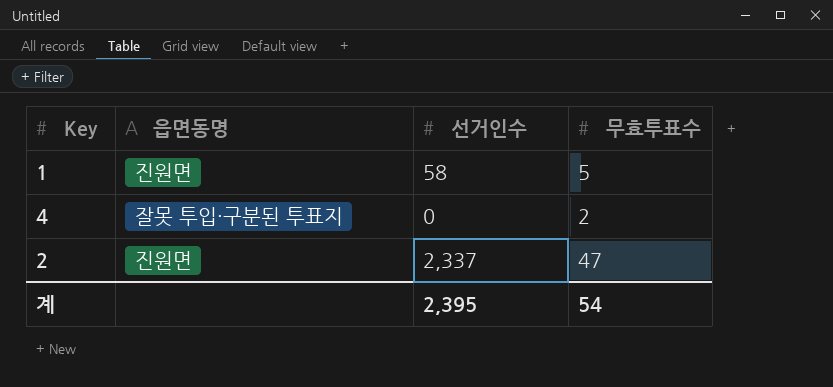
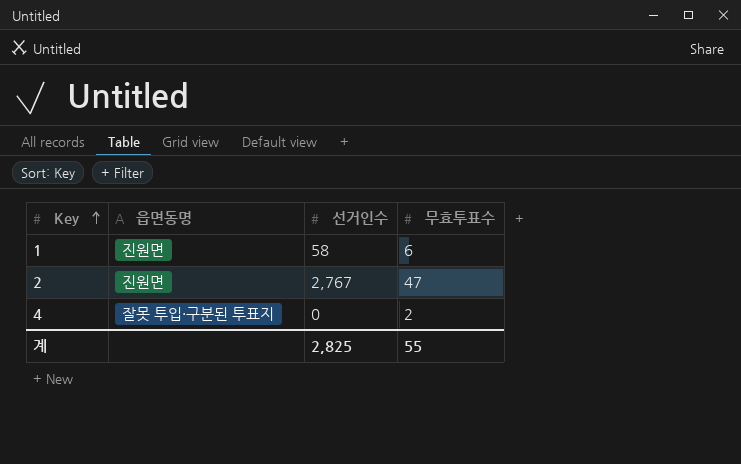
row order: none -> Key ascending
1 | 무효투표수: 5 -> 6
2 | 선거인수: 2,337 -> 2,767
계 | 선거인수: 2,395 -> 2,825
계 | 무효투표수: 54 -> 55

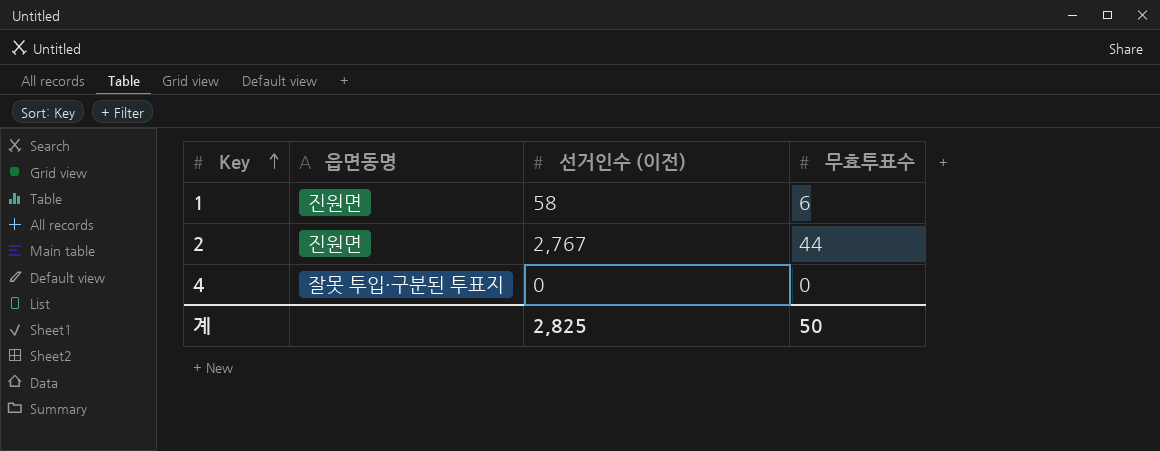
column name: 선거인수 -> 선거인수 (이전)
2 | 무효투표수: 47 -> 44
4 | 무효투표수: 2 -> 0
계 | 무효투표수: 55 -> 50

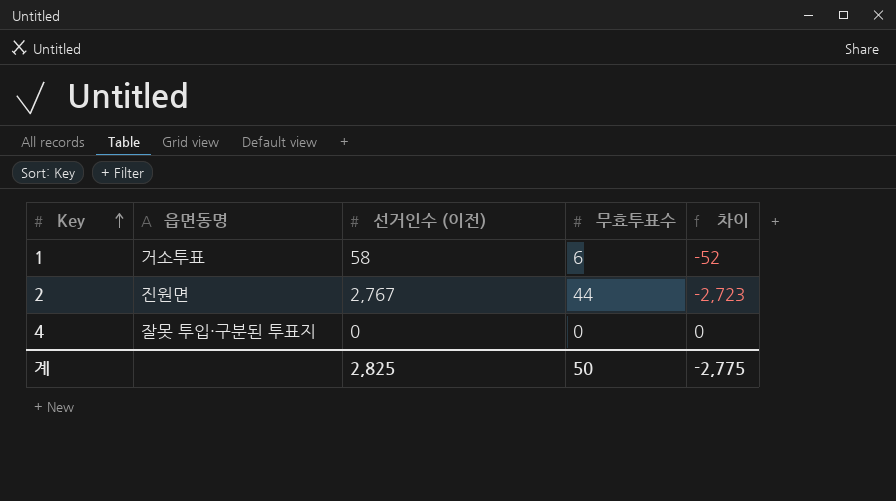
column 차이 | formula: none -> [무효투표수] - [선거인수 (이전)]
1 | 읍면동명: 진원면 -> 거소투표

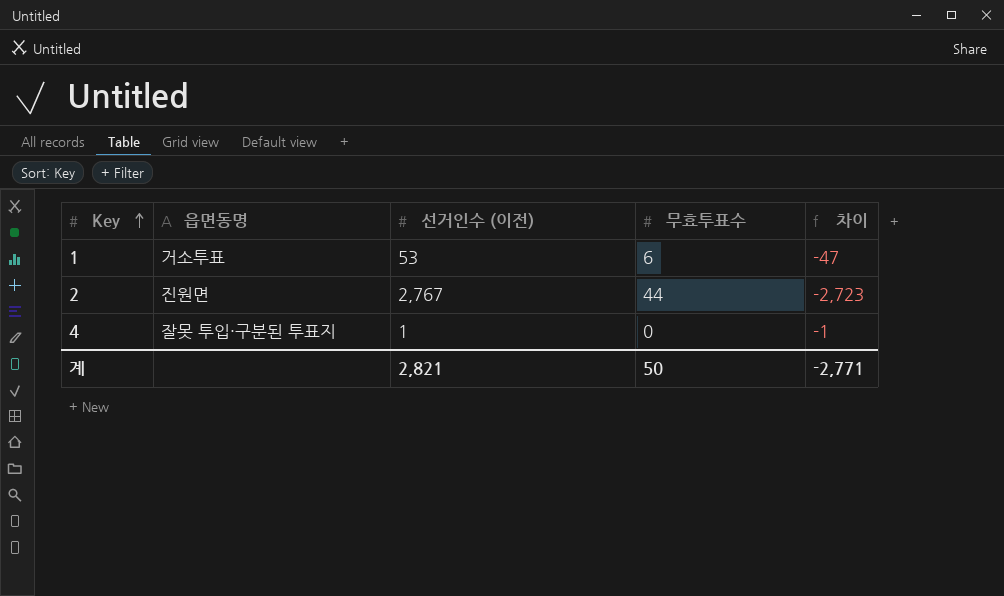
1 | 선거인수 (이전): 58 -> 53
1 | 차이: -52 -> -47
4 | 선거인수 (이전): 0 -> 1
4 | 차이: 0 -> -1
계 | 선거인수 (이전): 2,825 -> 2,821
계 | 차이: -2,775 -> -2,771

